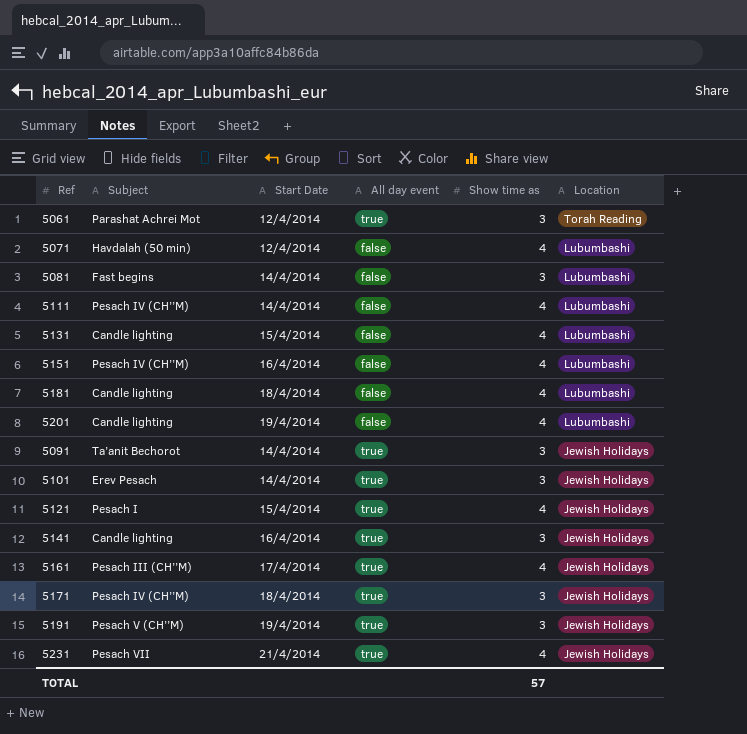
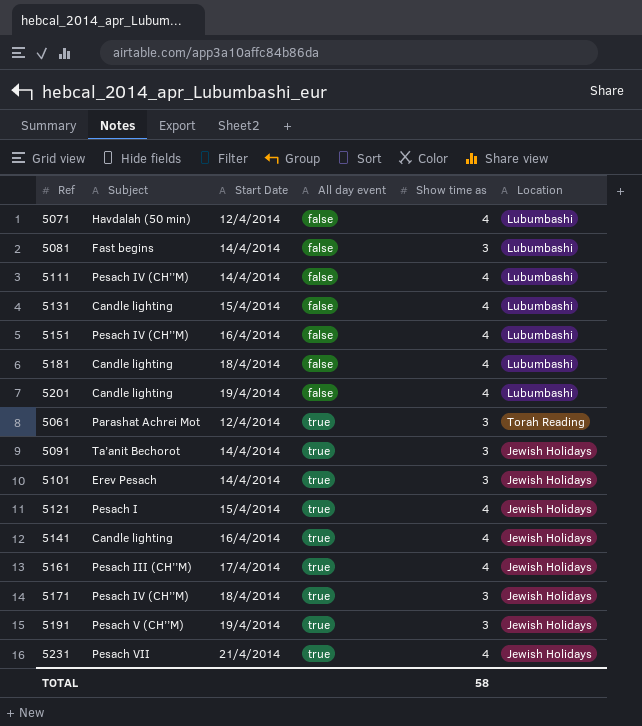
row order: Location descending -> All day event ascending
5141 | Show time as: 3 -> 4
TOTAL | Show time as: 57 -> 58

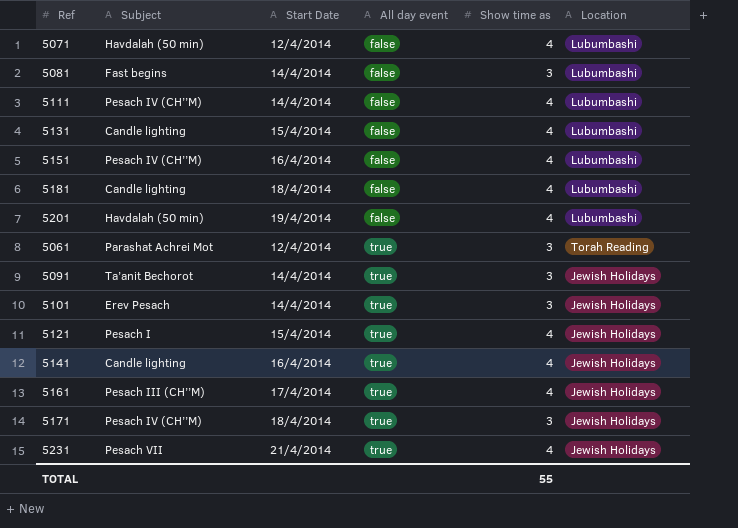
row 5191: Pesach V (CH’’M) | 19/4/2014 | true | 3 | Jewish Holidays -> none
5201 | Subject: Candle lighting -> Havdalah (50 min)
TOTAL | Show time as: 58 -> 55

